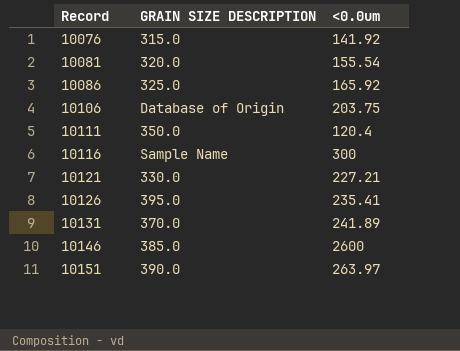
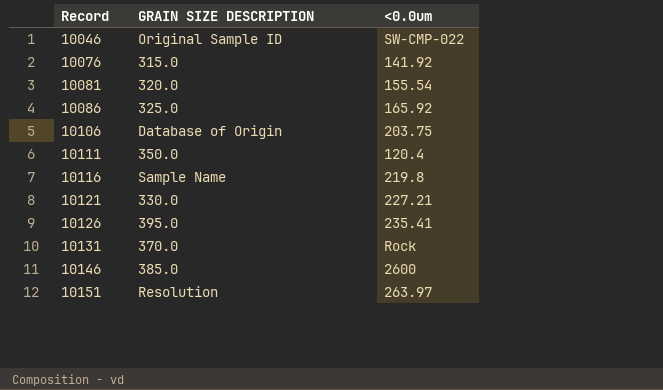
row 10046: none -> Original Sample ID | SW-CMP-022
10116 | <0.0um: 300 -> 219.8
10131 | <0.0um: 241.89 -> Rock
10151 | GRAIN SIZE DESCRIPTION: 390.0 -> Resolution

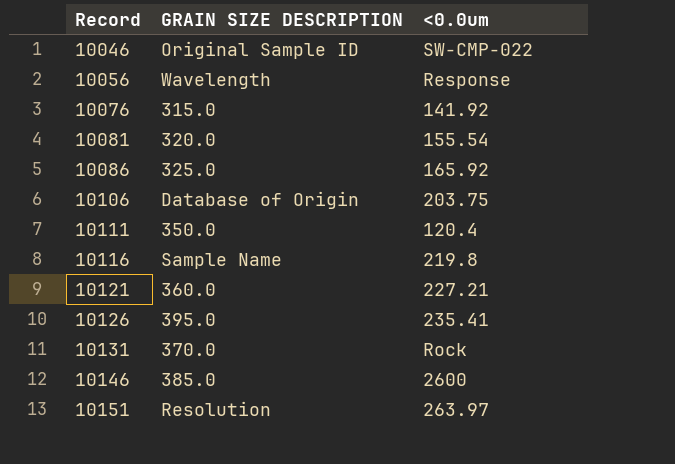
row 10056: none -> Wavelength | Response
10121 | GRAIN SIZE DESCRIPTION: 330.0 -> 360.0

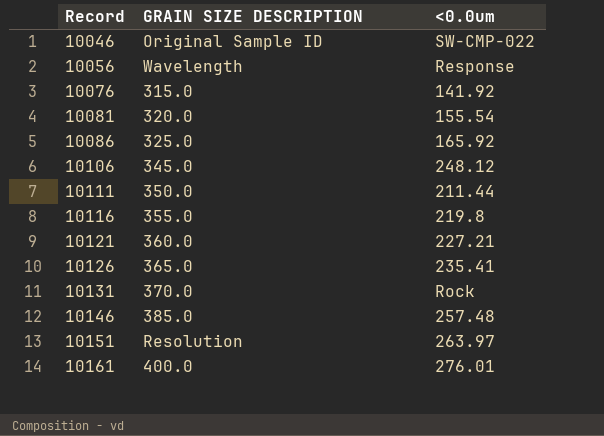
10106 | GRAIN SIZE DESCRIPTION: Database of Origin -> 345.0
10106 | <0.0um: 203.75 -> 248.12
10111 | <0.0um: 120.4 -> 211.44
10116 | GRAIN SIZE DESCRIPTION: Sample Name -> 355.0
10126 | GRAIN SIZE DESCRIPTION: 395.0 -> 365.0
10146 | <0.0um: 2600 -> 257.48
row 10161: none -> 400.0 | 276.01

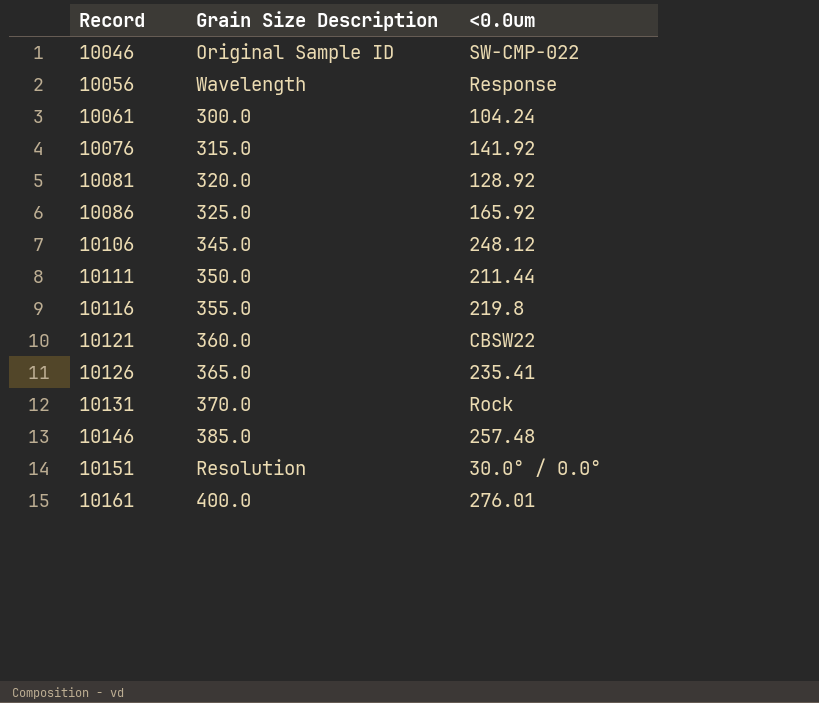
column name: GRAIN SIZE DESCRIPTION -> Grain Size Description
row 10061: none -> 300.0 | 104.24
10081 | <0.0um: 155.54 -> 128.92
10121 | <0.0um: 227.21 -> CBSW22
10151 | <0.0um: 263.97 -> 30.0° / 0.0°

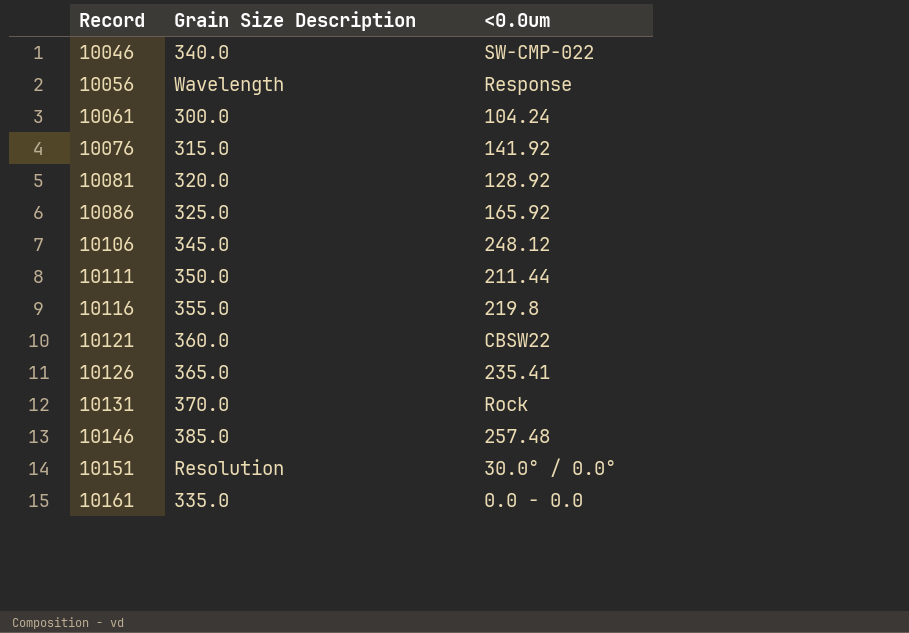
10046 | Grain Size Description: Original Sample ID -> 340.0
10161 | Grain Size Description: 400.0 -> 335.0
10161 | <0.0um: 276.01 -> 0.0 - 0.0

